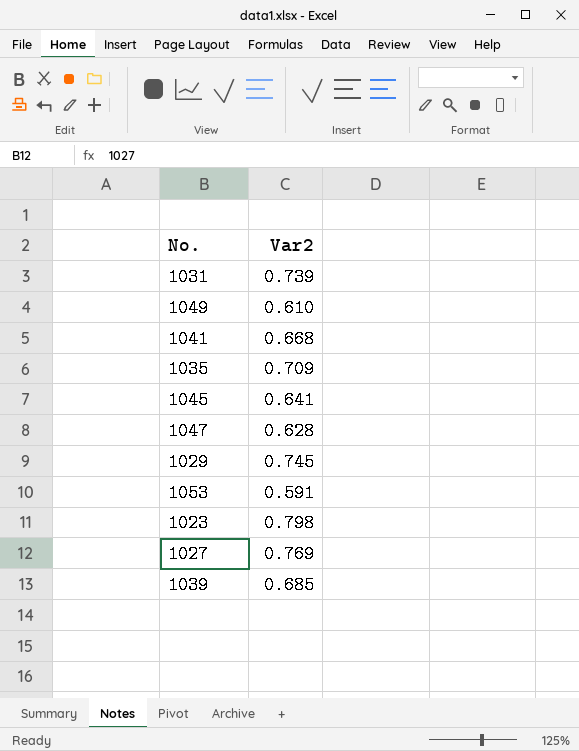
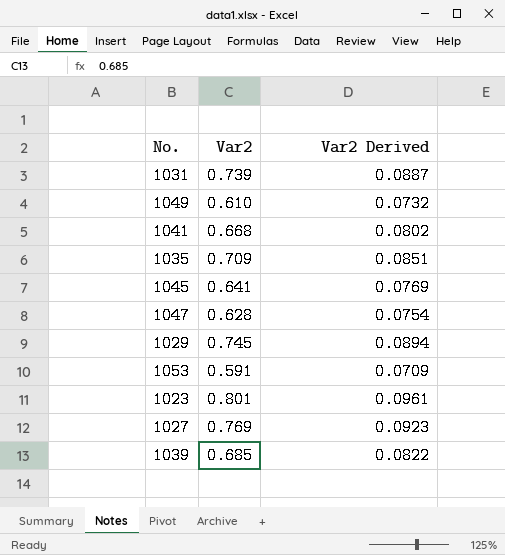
column Var2 Derived | formula: none -> [Var2] * 0.12
1023 | Var2: 0.798 -> 0.801

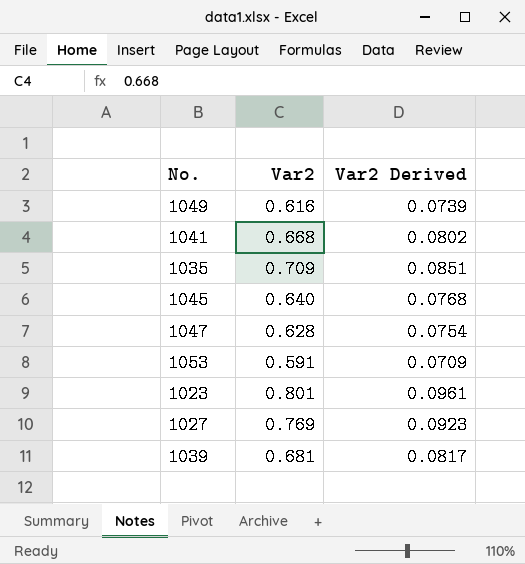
row 1031: 0.739 | 0.0887 -> none
row 1029: 0.745 | 0.0894 -> none
1049 | Var2: 0.610 -> 0.616
1049 | Var2 Derived: 0.0732 -> 0.0739
1045 | Var2: 0.641 -> 0.640
1045 | Var2 Derived: 0.0769 -> 0.0768
1039 | Var2: 0.685 -> 0.681
1039 | Var2 Derived: 0.0822 -> 0.0817

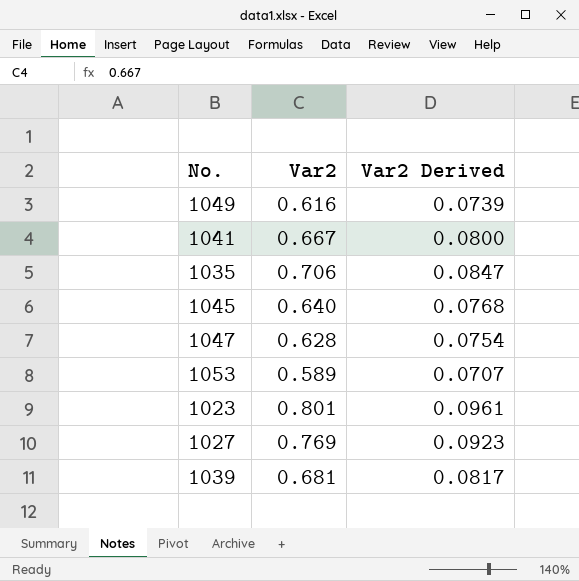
1041 | Var2: 0.668 -> 0.667
1041 | Var2 Derived: 0.0802 -> 0.0800
1035 | Var2: 0.709 -> 0.706
1035 | Var2 Derived: 0.0851 -> 0.0847
1053 | Var2: 0.591 -> 0.589
1053 | Var2 Derived: 0.0709 -> 0.0707

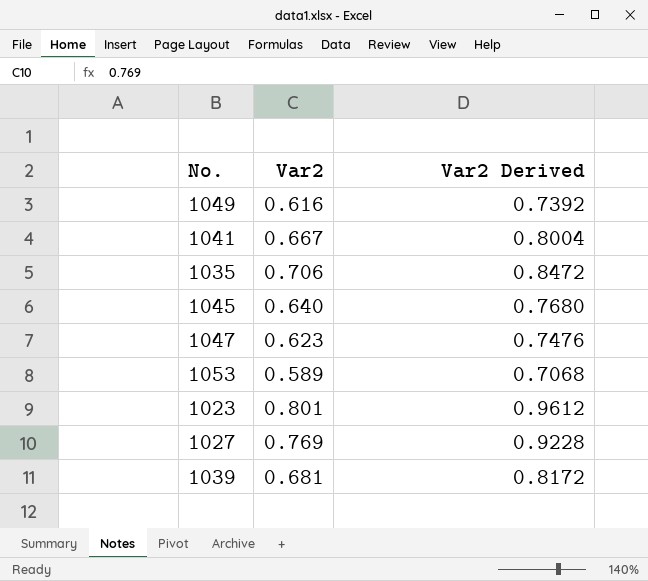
column Var2 Derived | formula: [Var2] * 0.12 -> [Var2] * 1.2
1047 | Var2: 0.628 -> 0.623

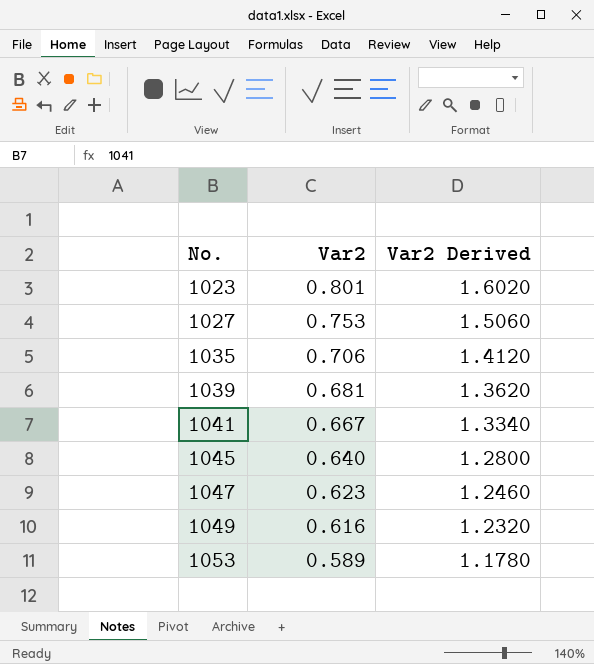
row order: none -> No. ascending
column Var2 Derived | formula: [Var2] * 1.2 -> [Var2] * 2
1027 | Var2: 0.769 -> 0.753

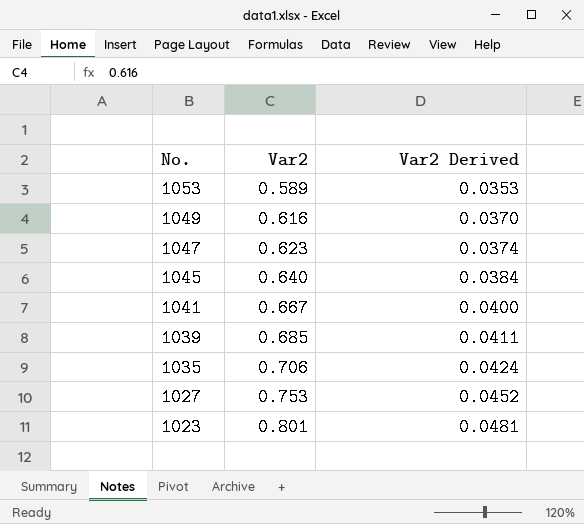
row order: No. ascending -> No. descending
column Var2 Derived | formula: [Var2] * 2 -> [Var2] * 0.06
1039 | Var2: 0.681 -> 0.685

